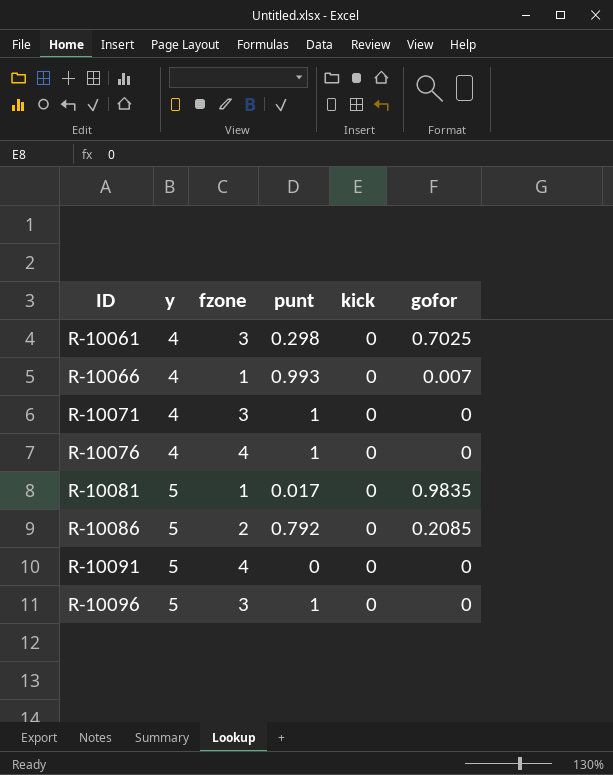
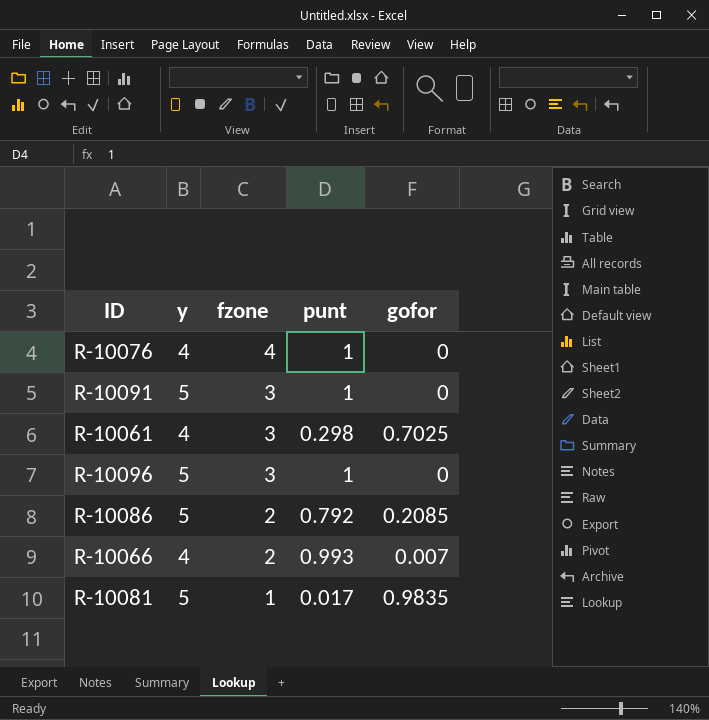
row order: ID ascending -> fzone descending
column kick | position: 5 -> none
row R-10071: 4 | 3 | 1 | 0 | 0 -> none
R-10091 | fzone: 4 -> 3
R-10091 | punt: 0 -> 1
R-10066 | fzone: 1 -> 2

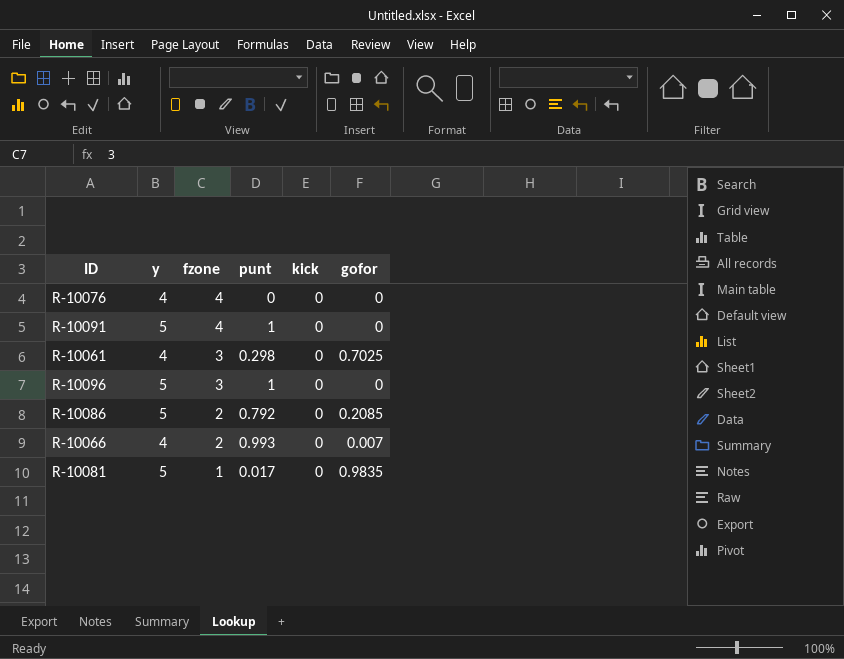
column kick | position: none -> 5
R-10076 | punt: 1 -> 0
R-10091 | fzone: 3 -> 4

